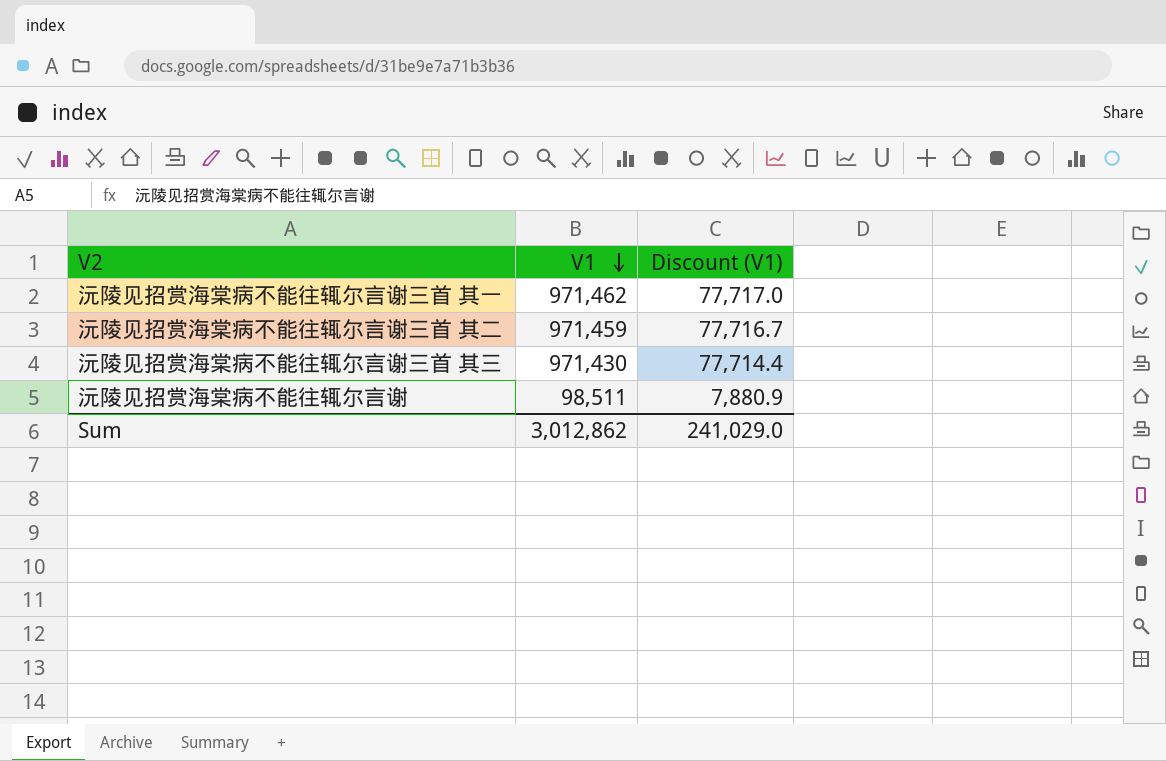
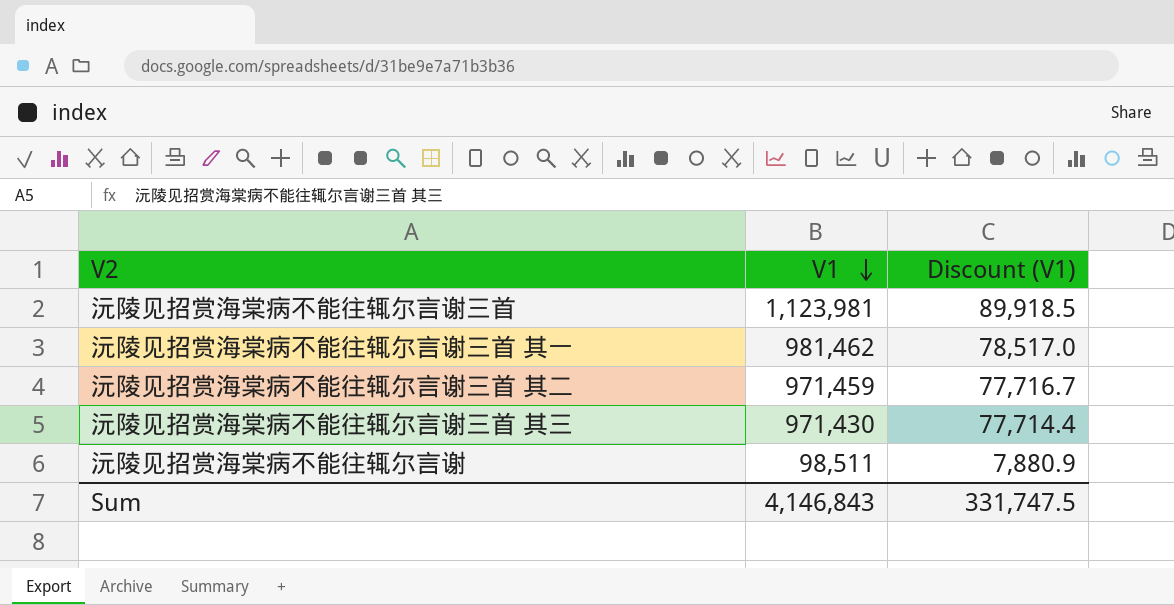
row 沅陵见招赏海棠病不能往辄尔言谢三首: none -> 1,123,981 | 89,918.5
沅陵见招赏海棠病不能往辄尔言谢三首 其一 | V1: 971,462 -> 981,462
沅陵见招赏海棠病不能往辄尔言谢三首 其一 | Discount (V1): 77,717.0 -> 78,517.0
Sum | V1: 3,012,862 -> 4,146,843
Sum | Discount (V1): 241,029.0 -> 331,747.5

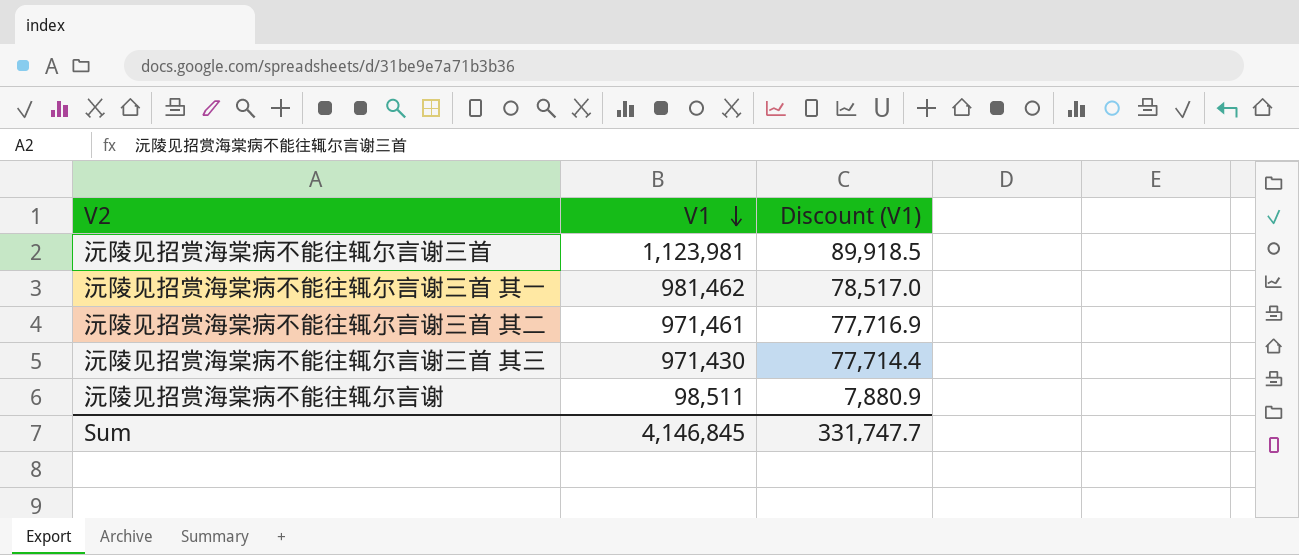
沅陵见招赏海棠病不能往辄尔言谢三首 其二 | V1: 971,459 -> 971,461
沅陵见招赏海棠病不能往辄尔言谢三首 其二 | Discount (V1): 77,716.7 -> 77,716.9
Sum | V1: 4,146,843 -> 4,146,845
Sum | Discount (V1): 331,747.5 -> 331,747.7

